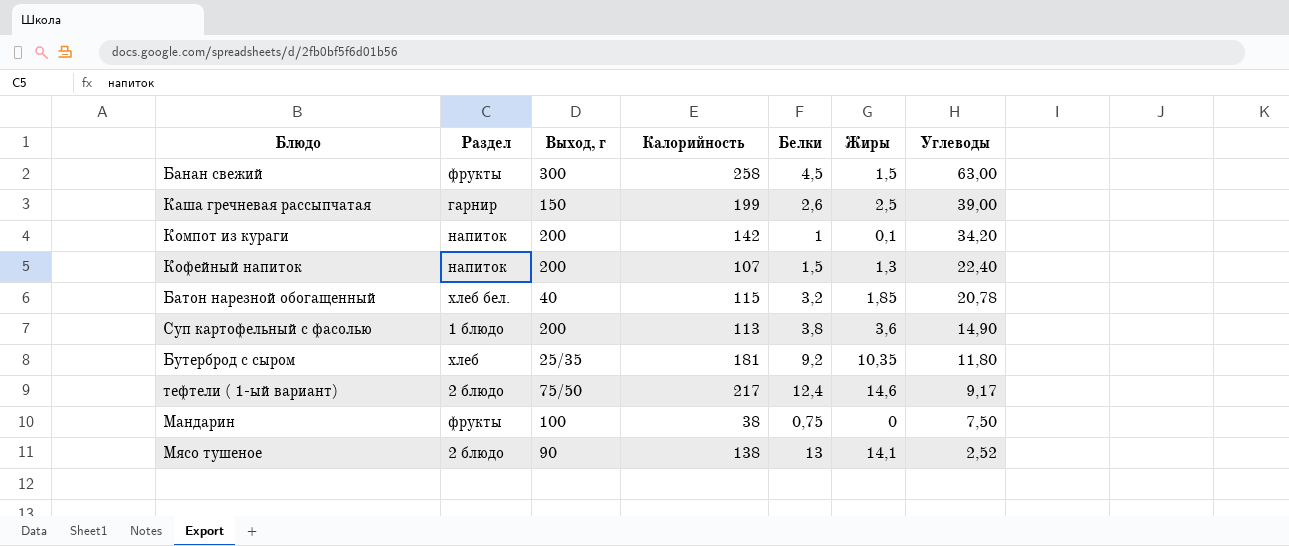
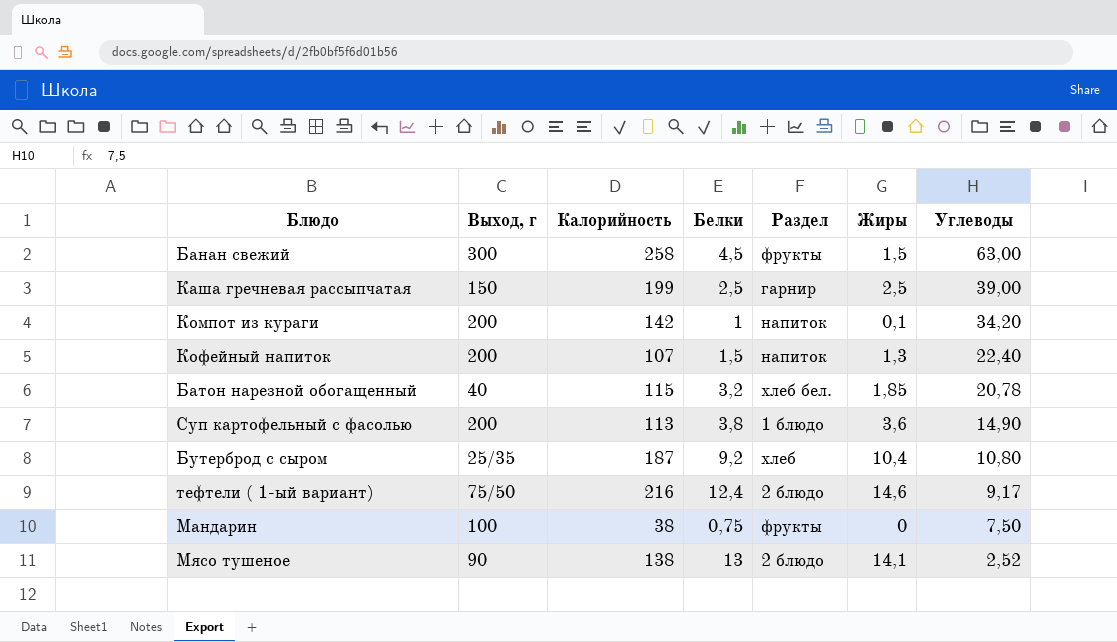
column Раздел | position: 2 -> 5
Каша гречневая рассыпчатая | Белки: 2,6 -> 2,5
Бутерброд с сыром | Калорийность: 181 -> 187
Бутерброд с сыром | Жиры: 10,35 -> 10,4
Бутерброд с сыром | Углеводы: 11,80 -> 10,80
тефтели ( 1-ый вариант) | Калорийность: 217 -> 216

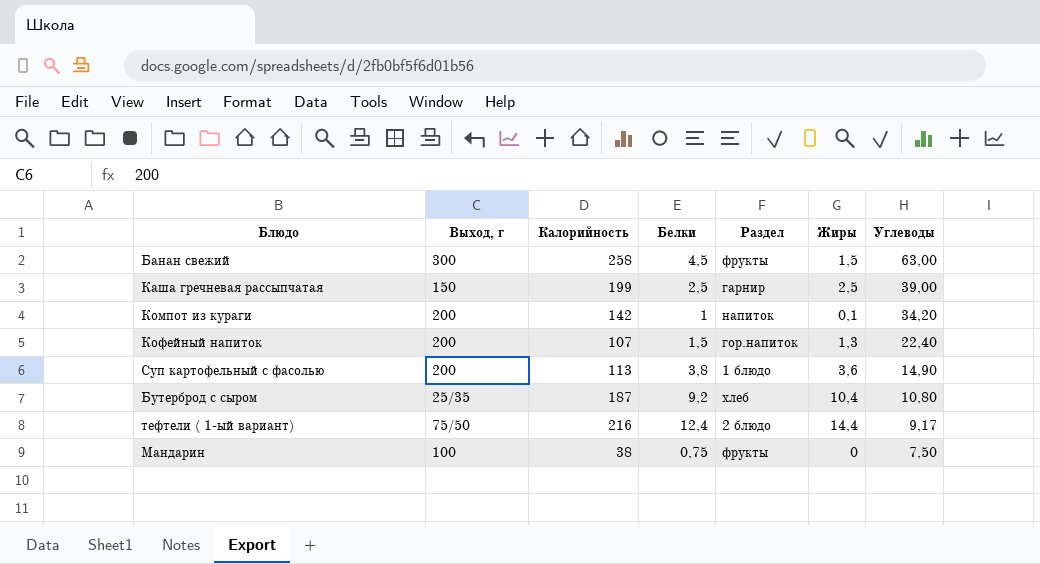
row Батон нарезной обогащенный: 40 | 115 | 3,2 | хлеб бел. | 1,85 | 20,78 -> none
row Мясо тушеное: 90 | 138 | 13 | 2 блюдо | 14,1 | 2,52 -> none
Кофейный напиток | Раздел: напиток -> гор.напиток
тефтели ( 1-ый вариант) | Жиры: 14,6 -> 14,4

